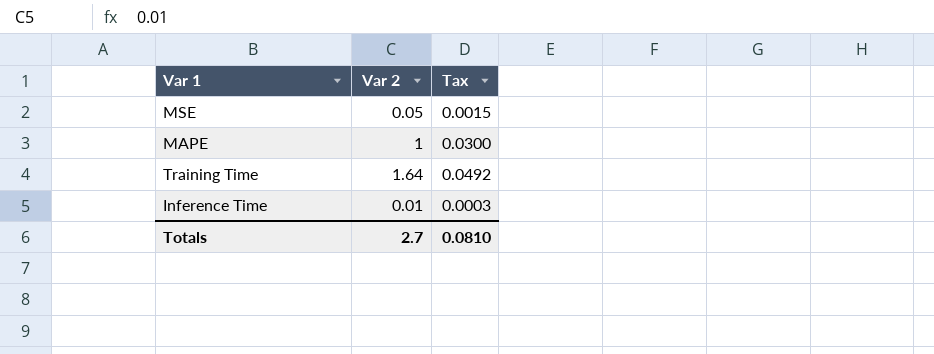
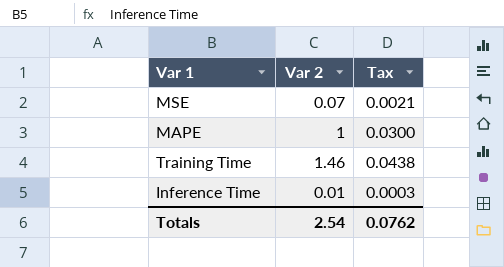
MSE | Var 2: 0.05 -> 0.07
MSE | Tax: 0.0015 -> 0.0021
Training Time | Var 2: 1.64 -> 1.46
Training Time | Tax: 0.0492 -> 0.0438
Totals | Var 2: 2.7 -> 2.54
Totals | Tax: 0.0810 -> 0.0762

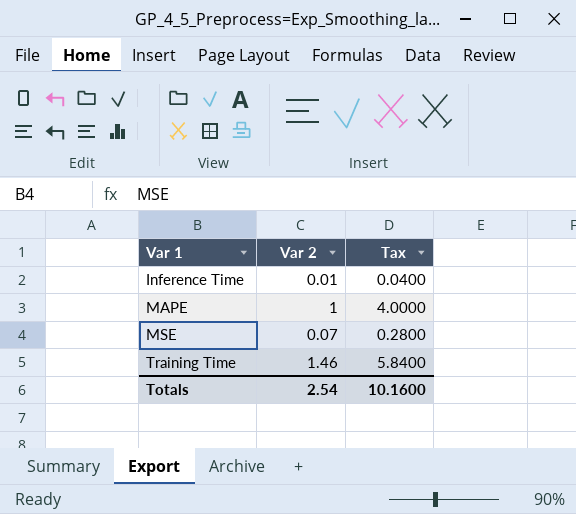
row order: none -> Var 1 ascending
column Tax | formula: [Var 2] * 0.03 -> [Var 2] * 4
Totals | Tax: 0.0762 -> 10.1600

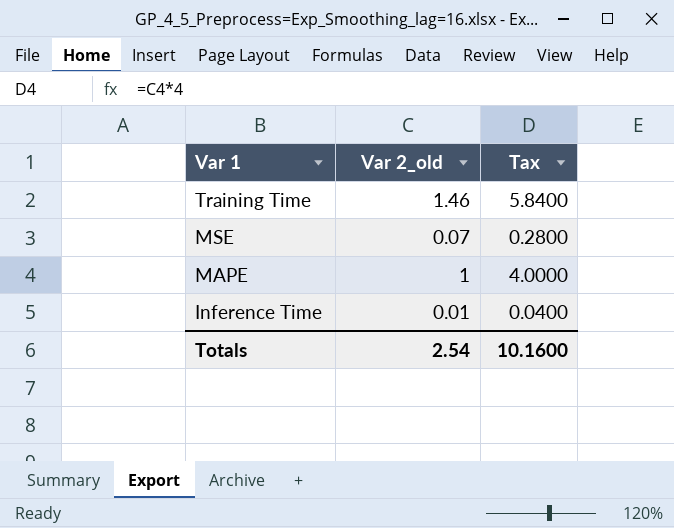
row order: Var 1 ascending -> Var 1 descending
column name: Var 2 -> Var 2_old

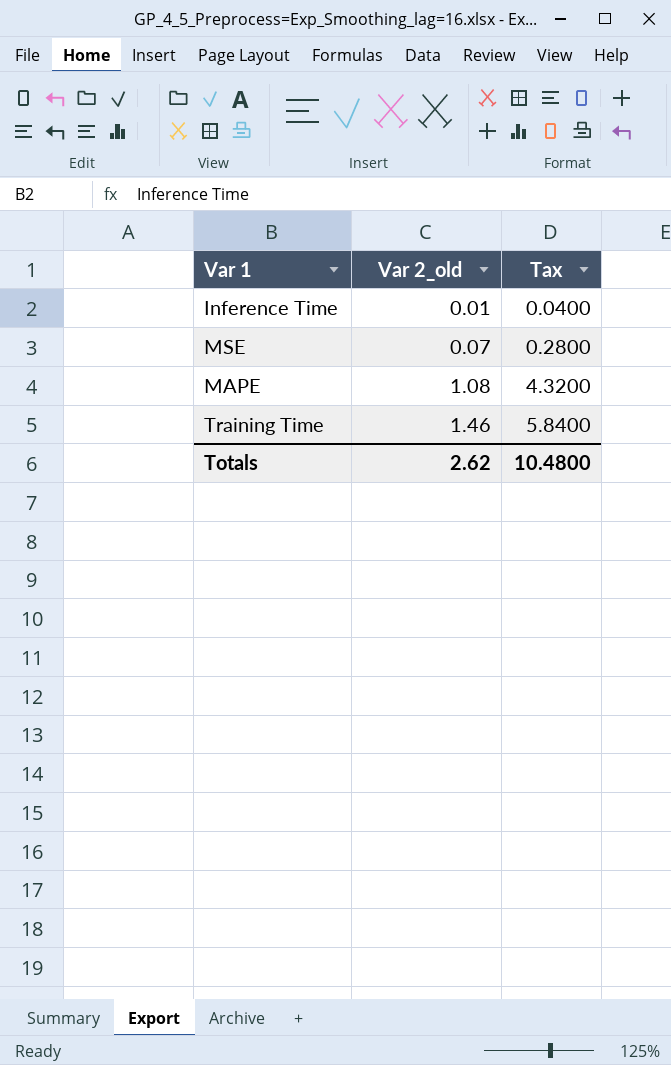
row order: Var 1 descending -> Var 2_old ascending
MAPE | Var 2_old: 1 -> 1.08
MAPE | Tax: 4.0000 -> 4.3200
Totals | Var 2_old: 2.54 -> 2.62
Totals | Tax: 10.1600 -> 10.4800

